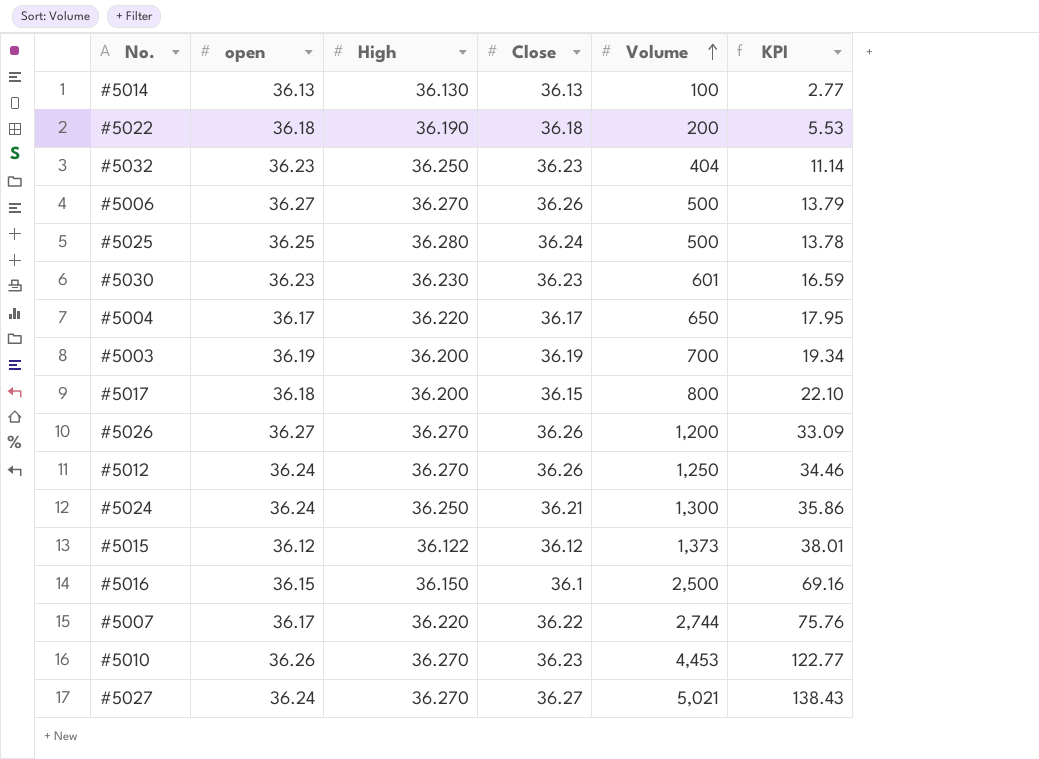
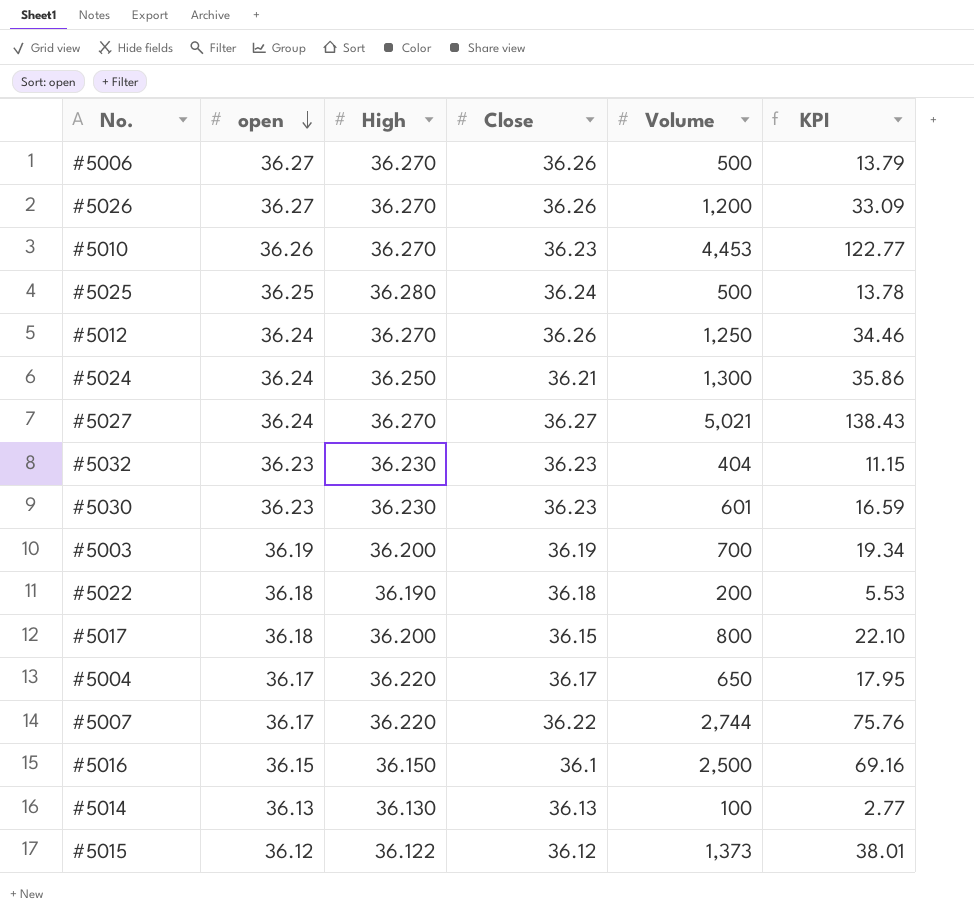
row order: Volume ascending -> open descending
#5032 | High: 36.250 -> 36.230
#5032 | KPI: 11.14 -> 11.15

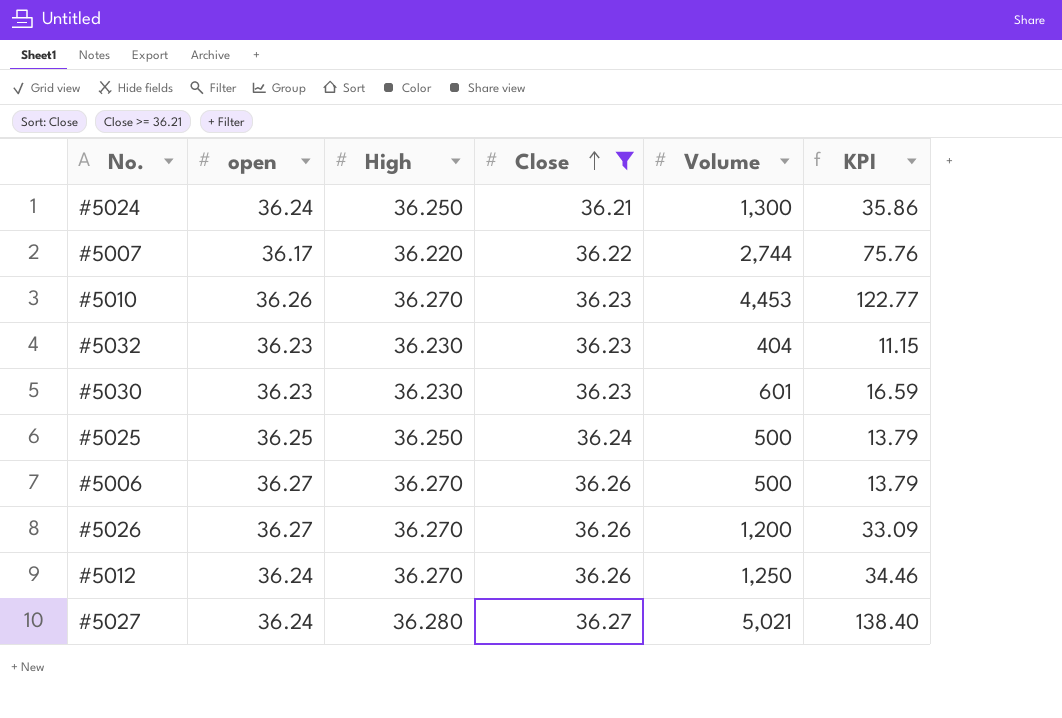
filter: none -> Close >= 36.21
row order: open descending -> Close ascending
#5025 | High: 36.280 -> 36.250
#5025 | KPI: 13.78 -> 13.79
#5027 | High: 36.270 -> 36.280
#5027 | KPI: 138.43 -> 138.40

